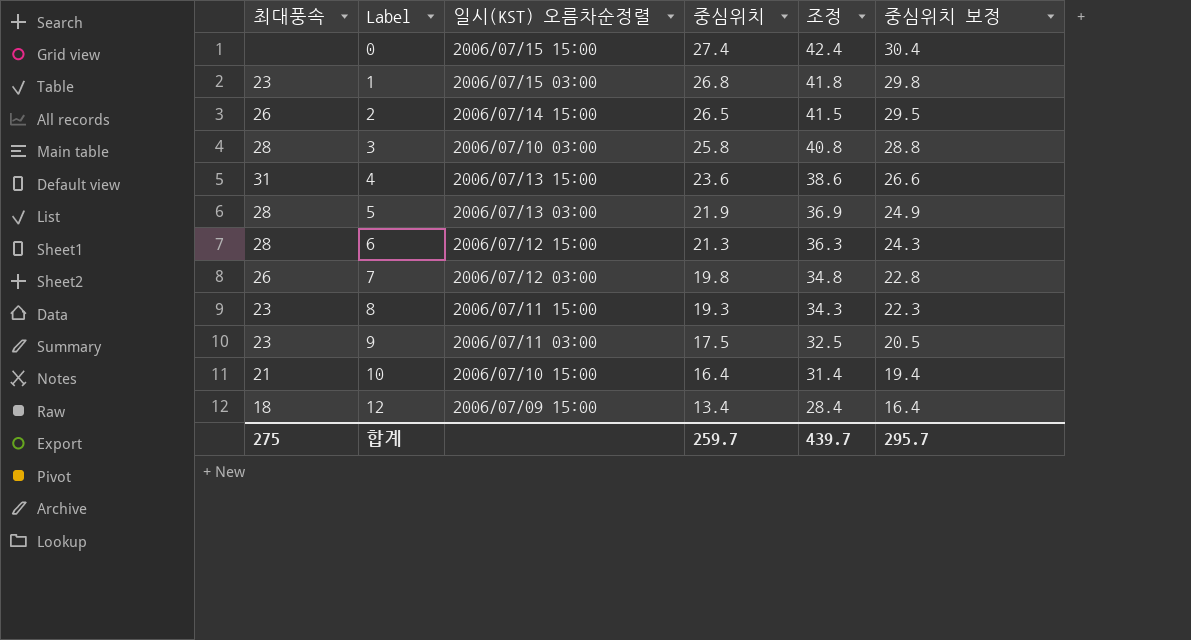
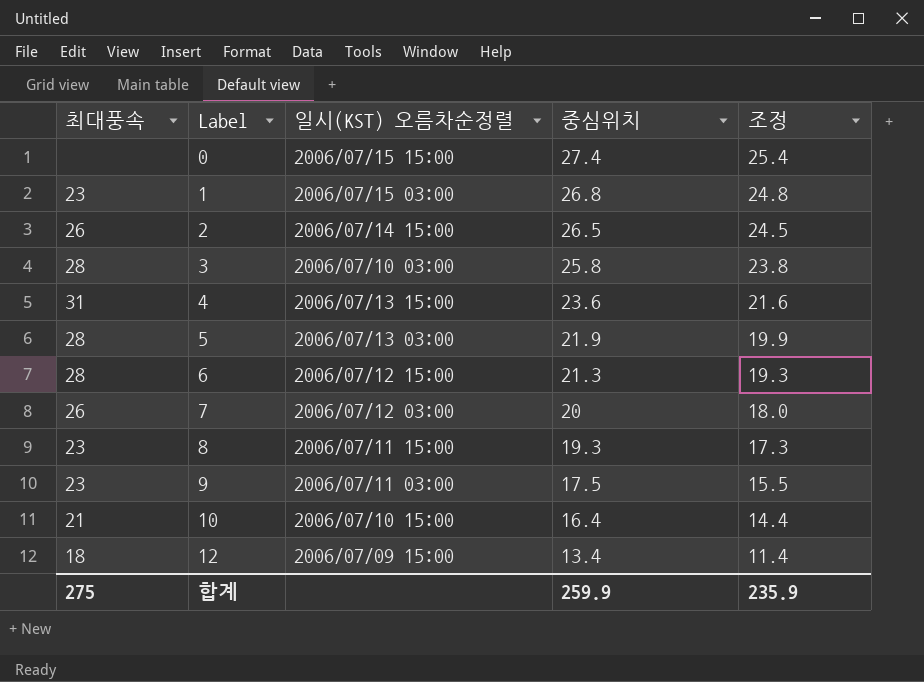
column 중심위치 보정 | formula: [중심위치] + 3 -> none
column 조정 | formula: [중심위치] + 15 -> [중심위치] - 2
7 | 중심위치: 19.8 -> 20
합계 | 중심위치: 259.7 -> 259.9
합계 | 조정: 439.7 -> 235.9

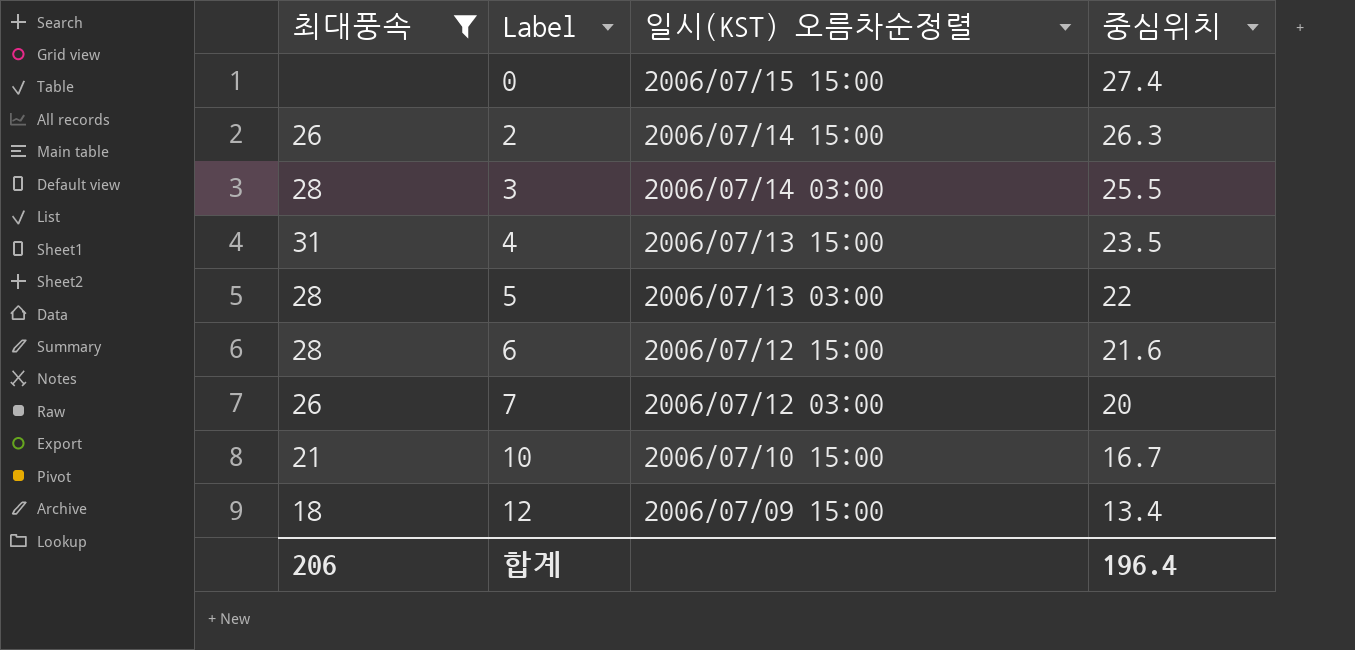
filter: none -> 최대풍속 != 23
column 조정 | formula: [중심위치] - 2 -> none
2 | 중심위치: 26.5 -> 26.3
3 | 일시(KST) 오름차순정렬: 2006/07/10 03:00 -> 2006/07/14 03:00
3 | 중심위치: 25.8 -> 25.5
4 | 중심위치: 23.6 -> 23.5
5 | 중심위치: 21.9 -> 22
6 | 중심위치: 21.3 -> 21.6
10 | 중심위치: 16.4 -> 16.7
합계 | 최대풍속: 275 -> 206
합계 | 중심위치: 259.9 -> 196.4

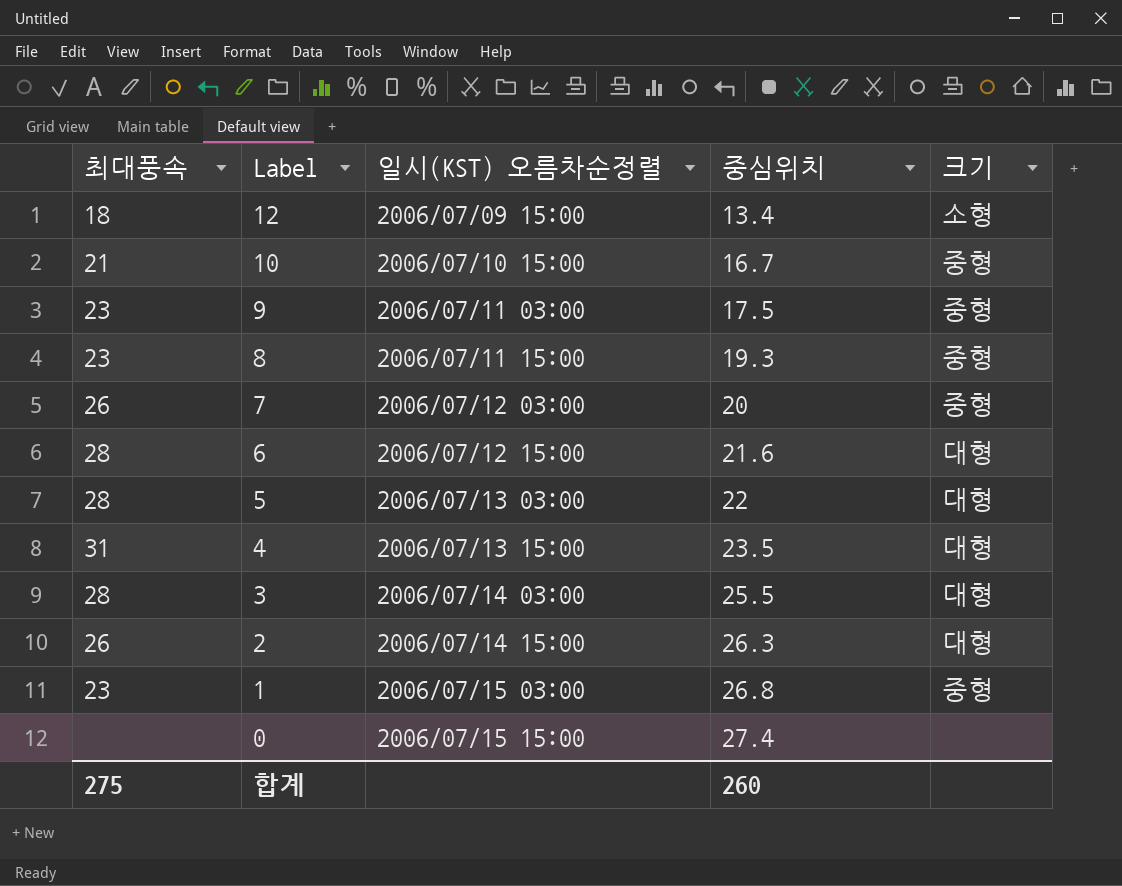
filter: 최대풍속 != 23 -> none
row order: Label ascending -> Label descending
column 크기 | position: none -> 5
합계 | 최대풍속: 206 -> 275
합계 | 중심위치: 196.4 -> 260

